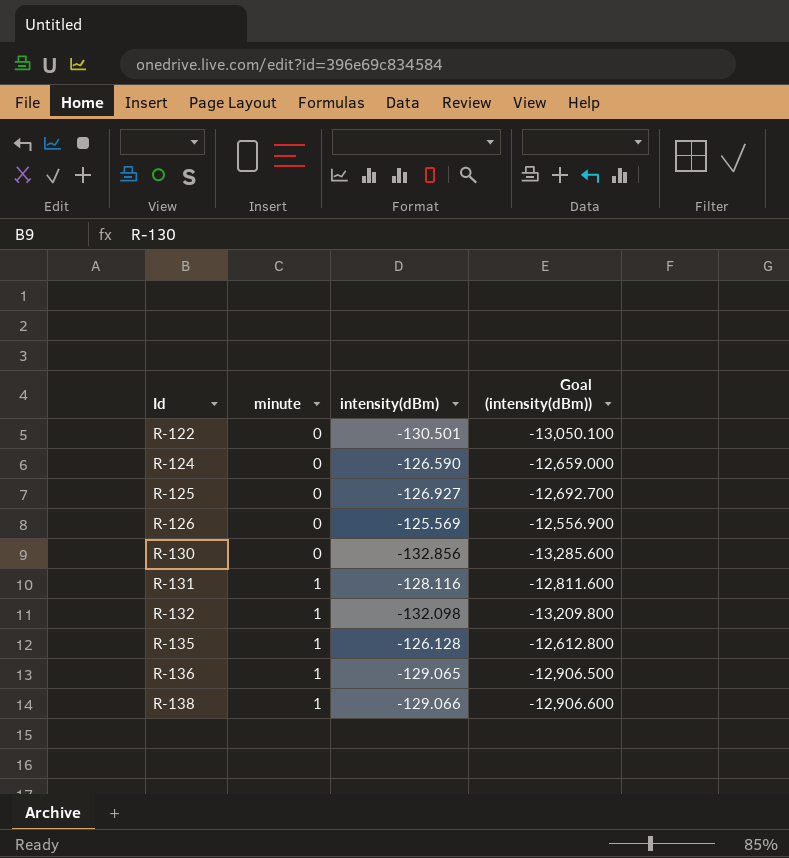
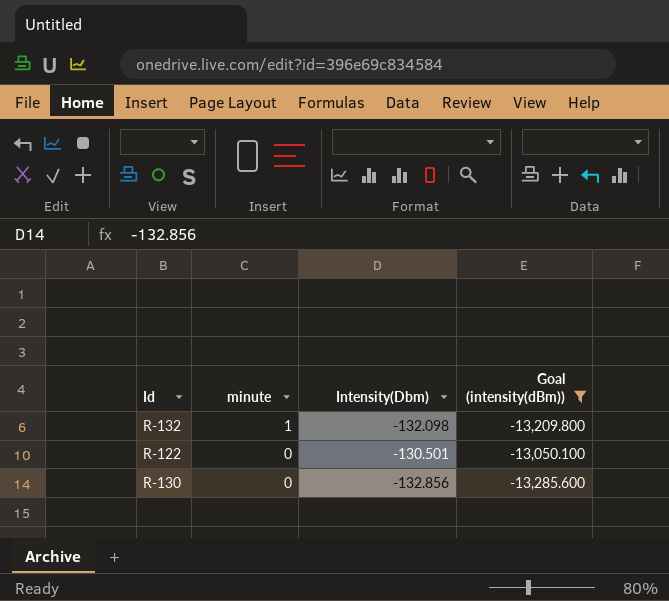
filter: none -> Goal (intensity(dBm)) <= -13,050.100
row order: Id ascending -> minute descending
column name: intensity(dBm) -> Intensity(Dbm)

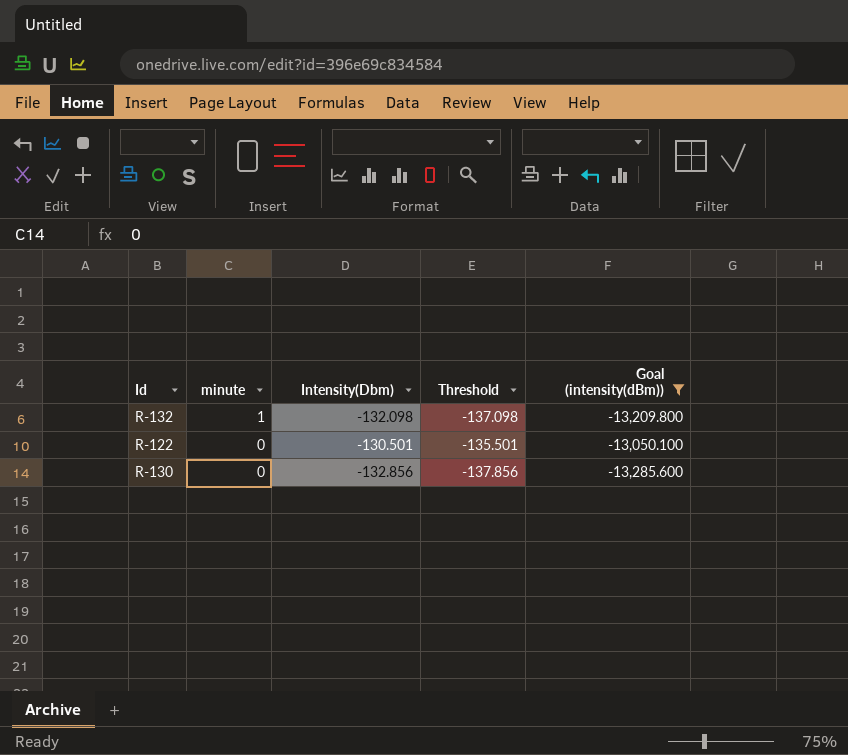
column Threshold | formula: none -> [Intensity(Dbm)] - 5

